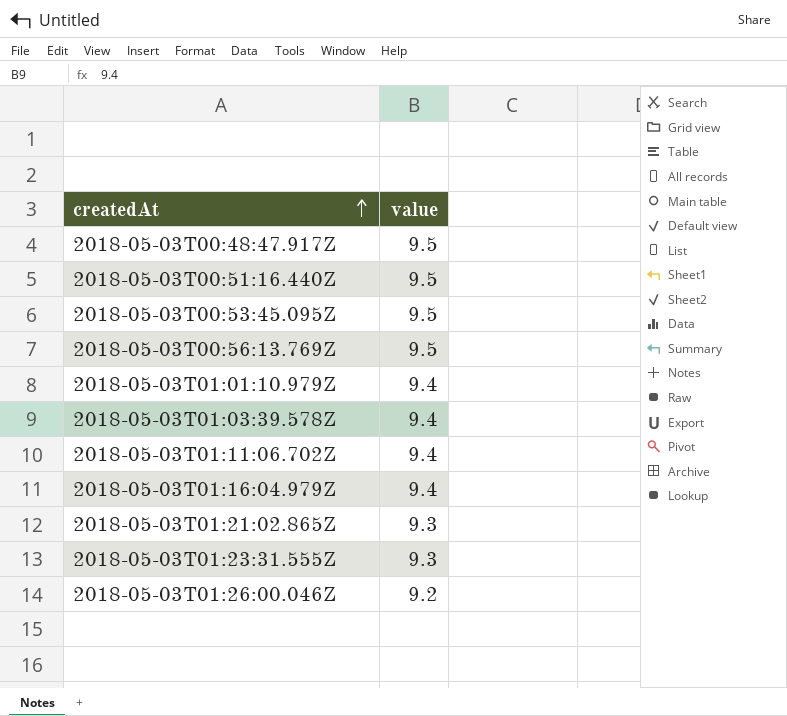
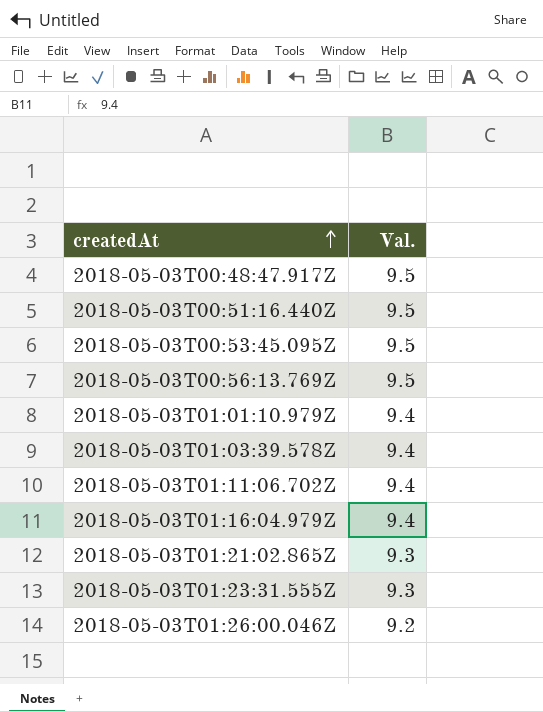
column name: value -> Val.

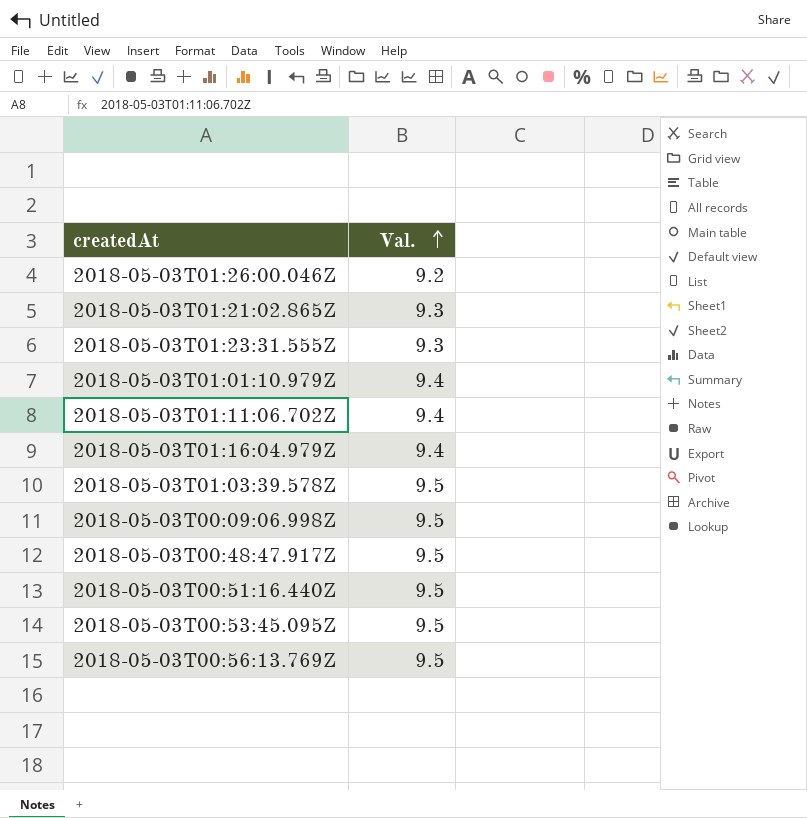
row order: createdAt ascending -> Val. ascending
2018-05-03T01:03:39.578Z | Val.: 9.4 -> 9.5
row 2018-05-03T00:09:06.998Z: none -> 9.5

